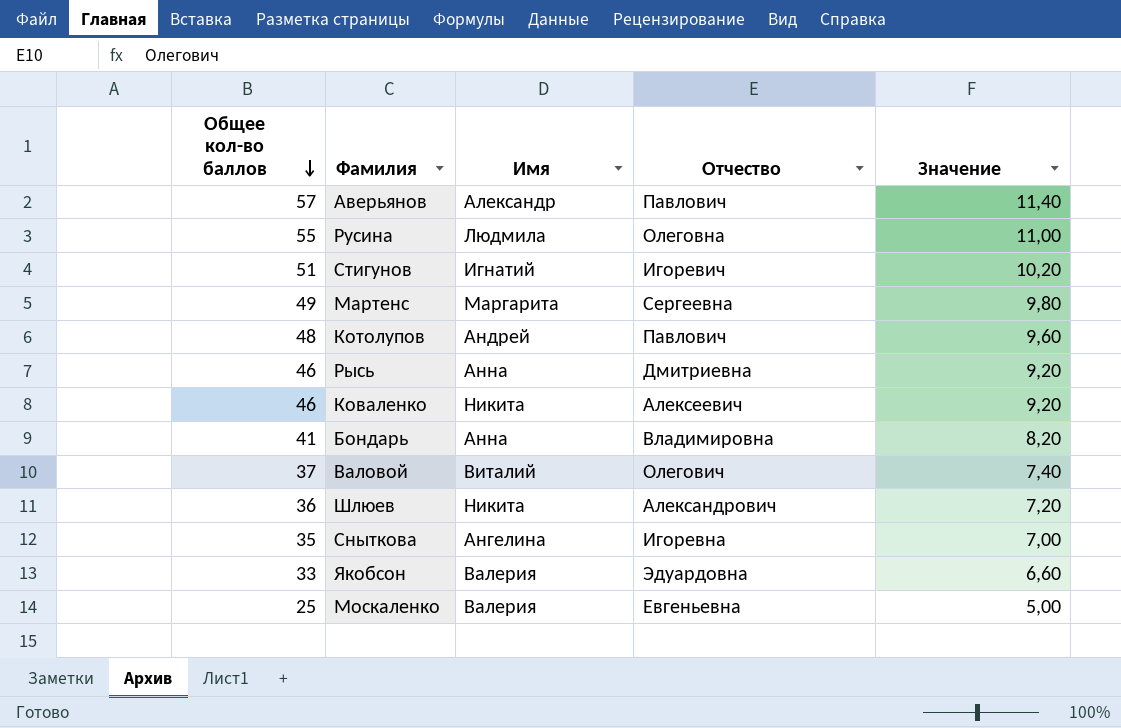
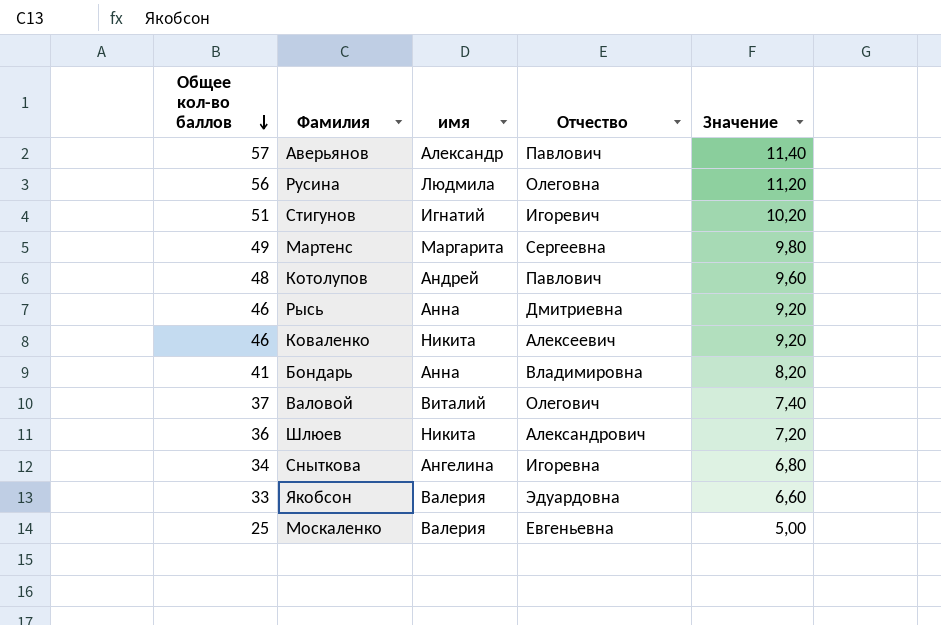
column name: Имя -> имя
Русина | Общее кол-во баллов: 55 -> 56
Русина | Значение: 11,00 -> 11,20
Сныткова | Общее кол-во баллов: 35 -> 34
Сныткова | Значение: 7,00 -> 6,80

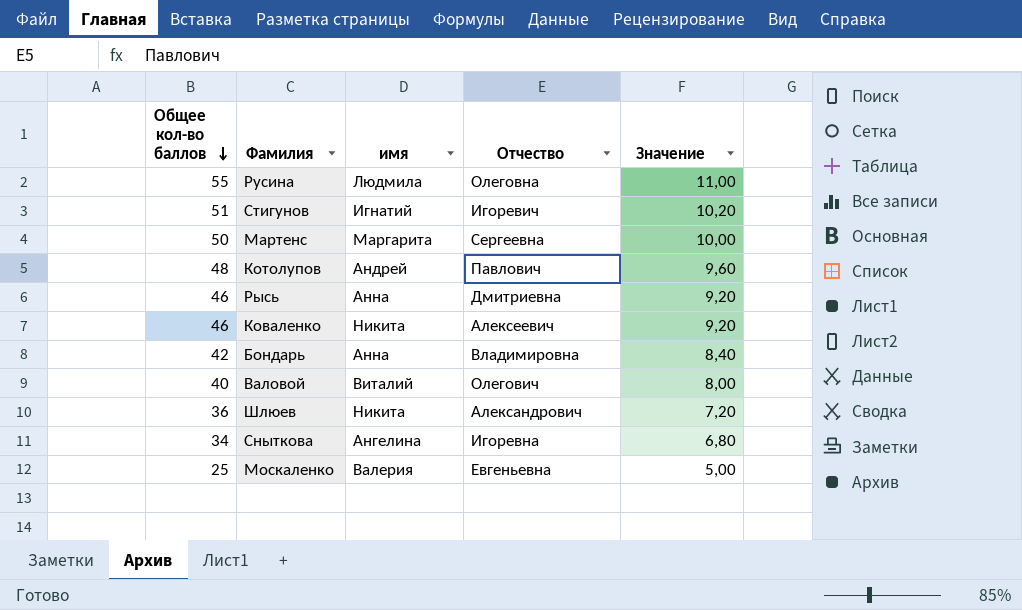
row Аверьянов: 57 | Александр | Павлович | 11,40 -> none
row Якобсон: 33 | Валерия | Эдуардовна | 6,60 -> none
Русина | Общее кол-во баллов: 56 -> 55
Русина | Значение: 11,20 -> 11,00
Мартенс | Общее кол-во баллов: 49 -> 50
Мартенс | Значение: 9,80 -> 10,00
Бондарь | Общее кол-во баллов: 41 -> 42
Бондарь | Значение: 8,20 -> 8,40
Валовой | Общее кол-во баллов: 37 -> 40
Валовой | Значение: 7,40 -> 8,00

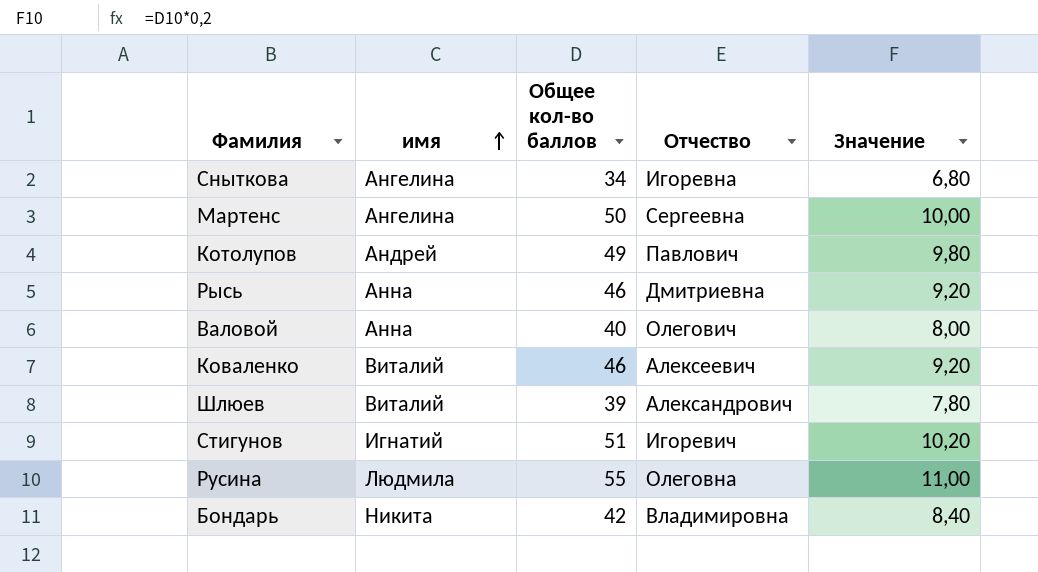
row order: Общее кол-во баллов descending -> имя ascending
column Общее кол-во баллов | position: 1 -> 3
row Москаленко: 25 | Валерия | Евгеньевна | 5,00 -> none
Мартенс | имя: Маргарита -> Ангелина
Котолупов | Общее кол-во баллов: 48 -> 49
Котолупов | Значение: 9,60 -> 9,80
Валовой | имя: Виталий -> Анна
Коваленко | имя: Никита -> Виталий
Шлюев | имя: Никита -> Виталий
Шлюев | Общее кол-во баллов: 36 -> 39
Шлюев | Значение: 7,20 -> 7,80
Бондарь | имя: Анна -> Никита

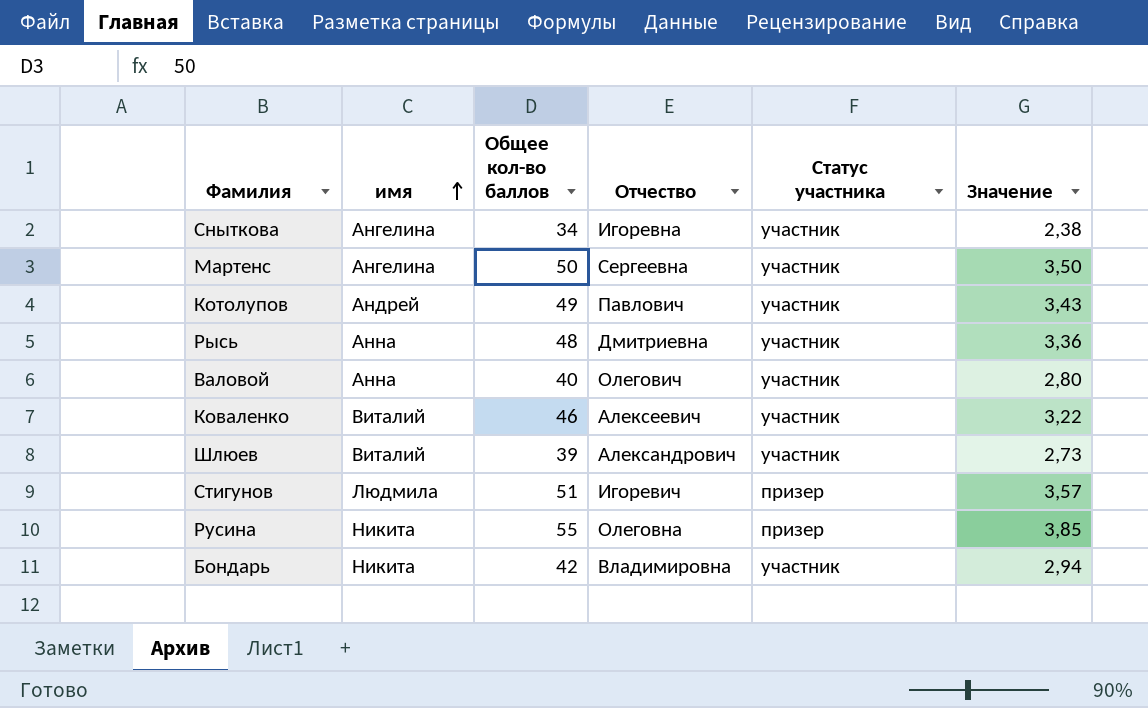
column Статус участника | position: none -> 5
column Значение | formula: [Общее кол-во баллов] * 0,2 -> [Общее кол-во баллов] * 0,07
Рысь | Общее кол-во баллов: 46 -> 48
Стигунов | имя: Игнатий -> Людмила
Русина | имя: Людмила -> Никита

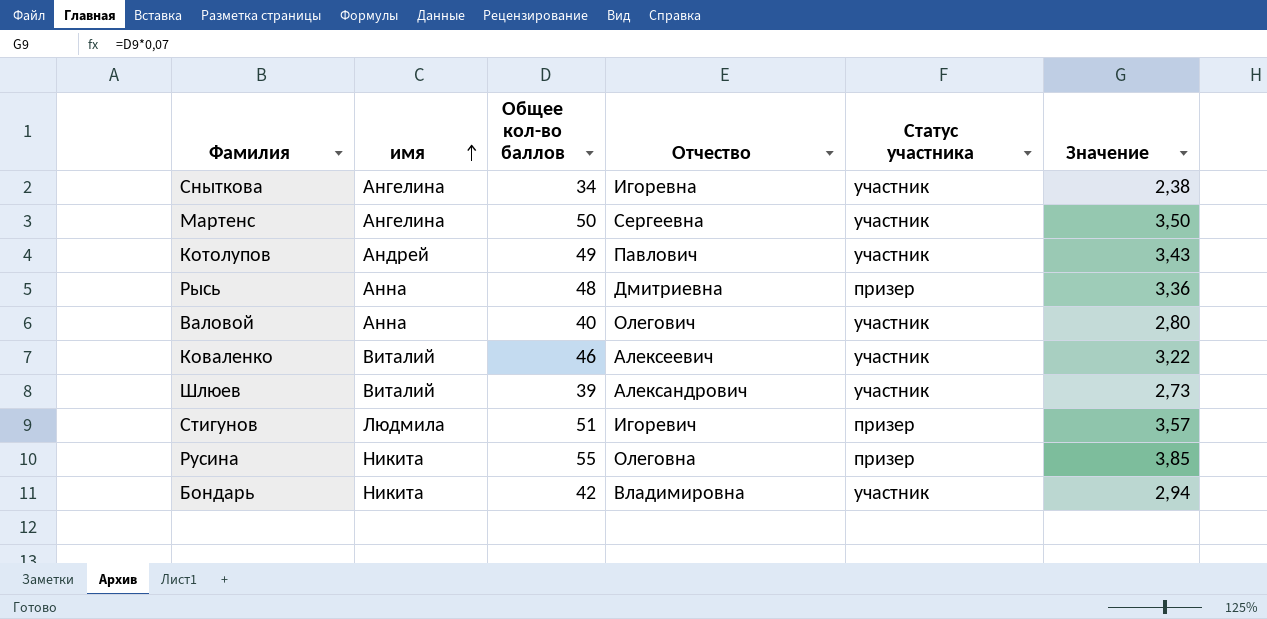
Рысь | Статус участника: участник -> призер

